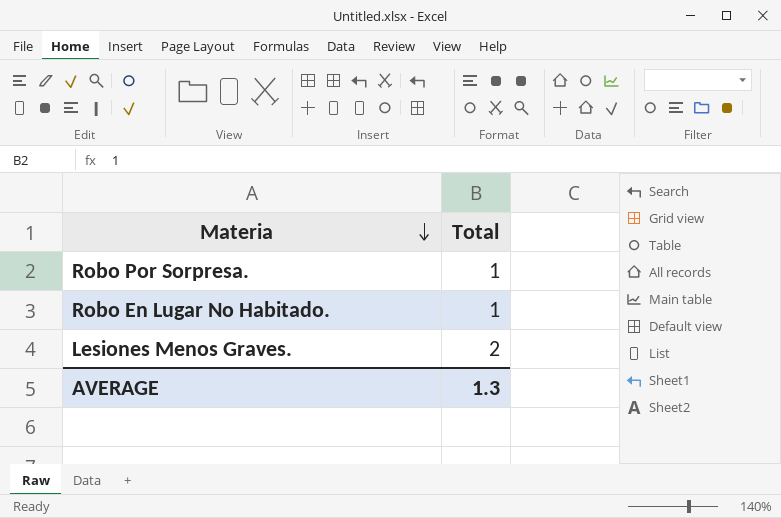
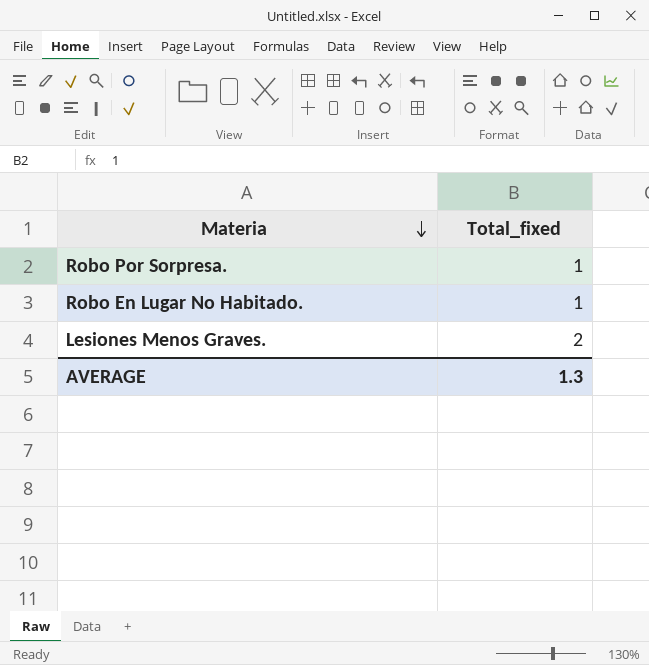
column name: Total -> Total_fixed

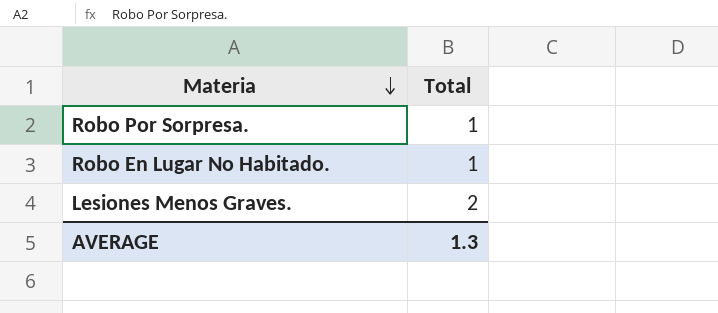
column name: Total_fixed -> Total

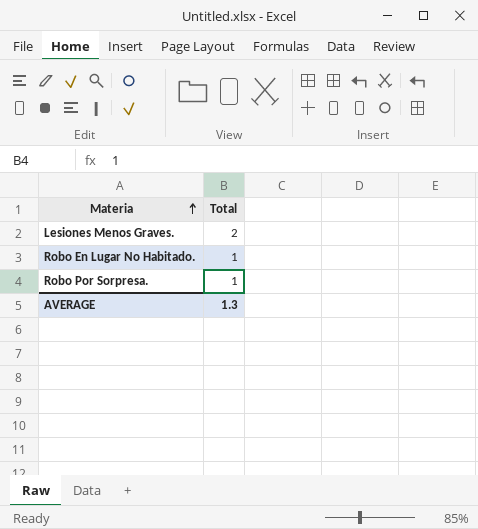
row order: Materia descending -> Materia ascending

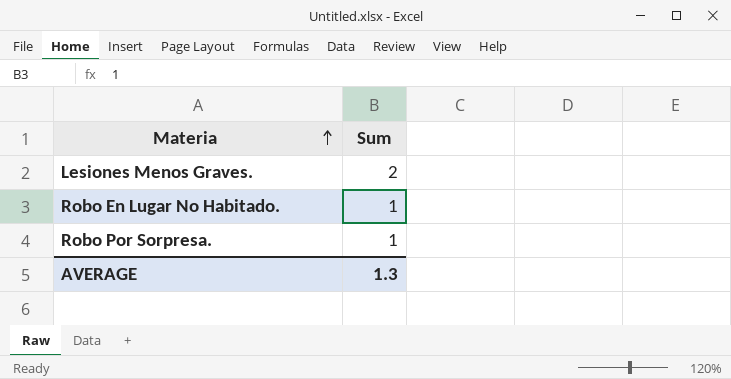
column name: Total -> Sum

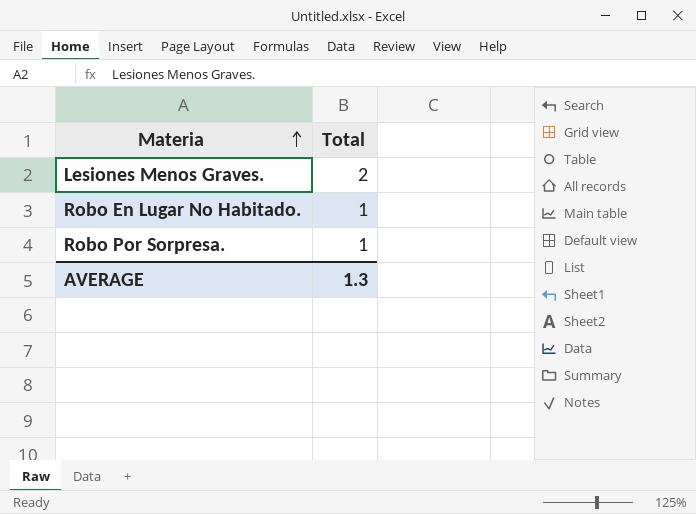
column name: Sum -> Total

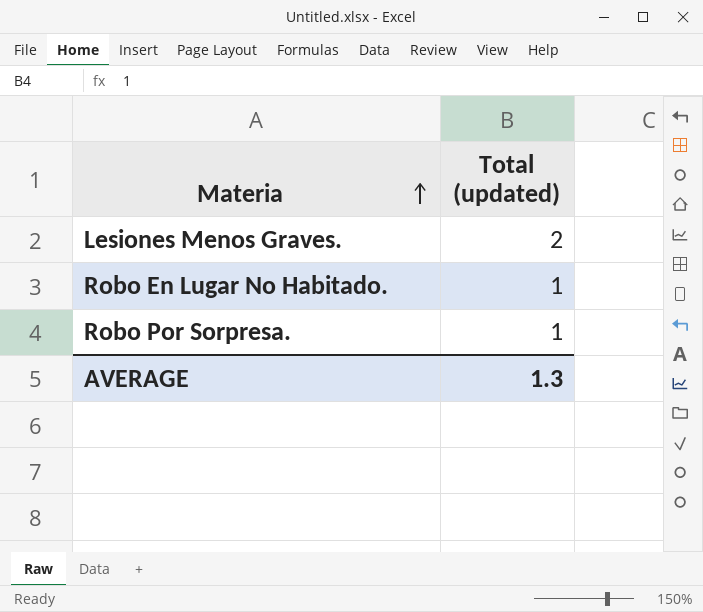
column name: Total -> Total (updated)

